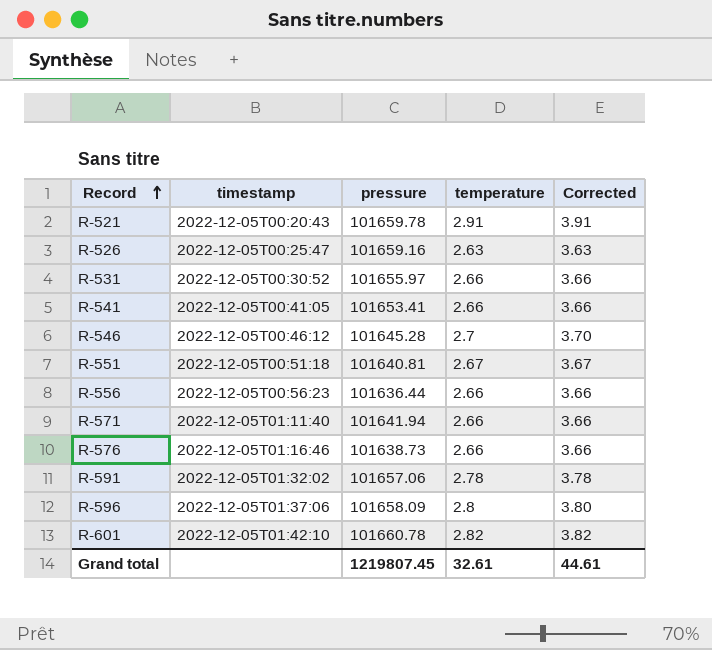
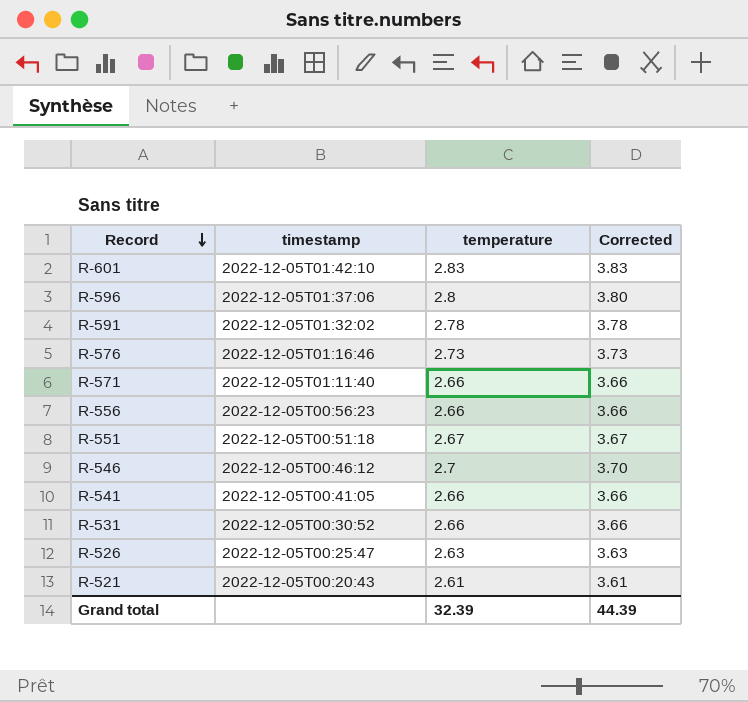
row order: Record ascending -> Record descending
column pressure | position: 3 -> none
R-601 | temperature: 2.82 -> 2.83
R-601 | Corrected: 3.82 -> 3.83
R-576 | temperature: 2.66 -> 2.73
R-576 | Corrected: 3.66 -> 3.73
R-521 | temperature: 2.91 -> 2.61
R-521 | Corrected: 3.91 -> 3.61
Grand total | temperature: 32.61 -> 32.39
Grand total | Corrected: 44.61 -> 44.39

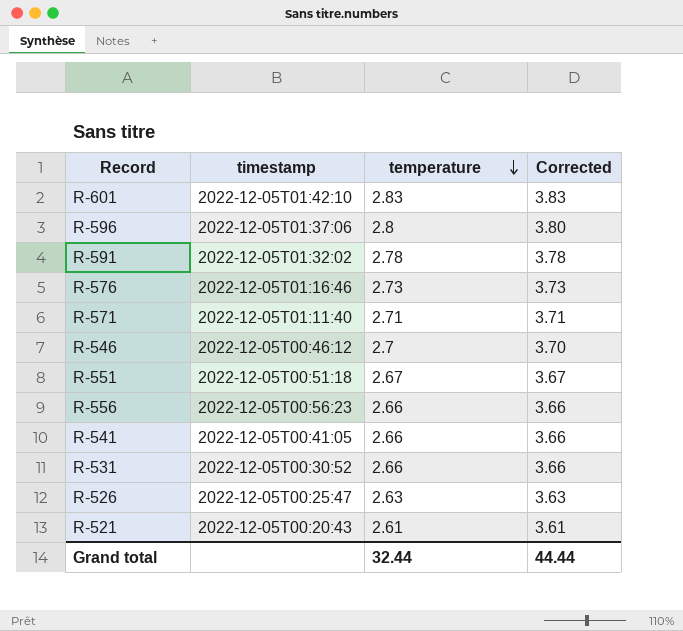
row order: Record descending -> temperature descending
R-571 | temperature: 2.66 -> 2.71
R-571 | Corrected: 3.66 -> 3.71
Grand total | temperature: 32.39 -> 32.44
Grand total | Corrected: 44.39 -> 44.44

